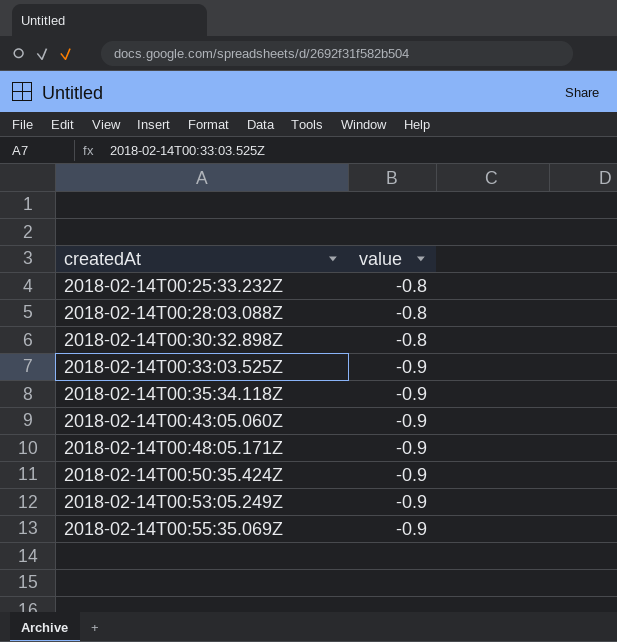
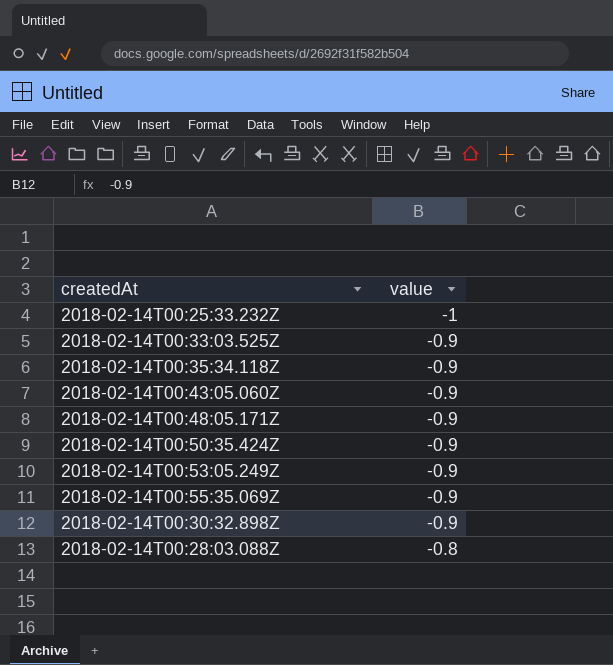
row order: createdAt ascending -> value ascending
2018-02-14T00:25:33.232Z | value: -0.8 -> -1
2018-02-14T00:30:32.898Z | value: -0.8 -> -0.9

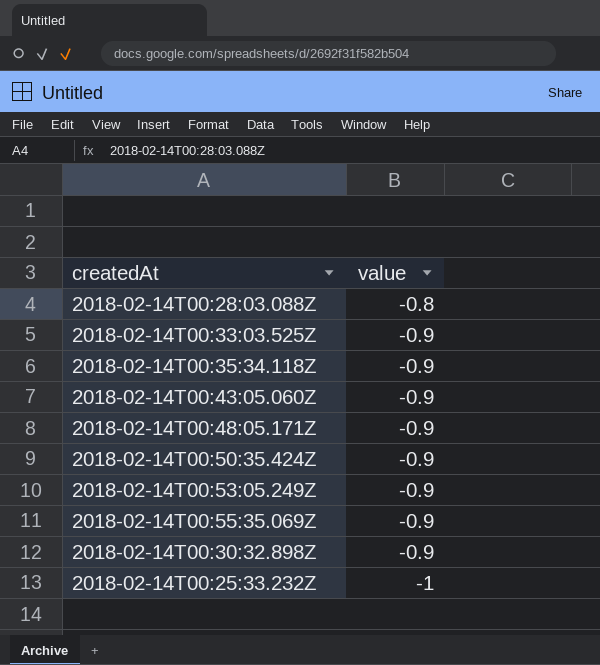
row order: value ascending -> value descending

